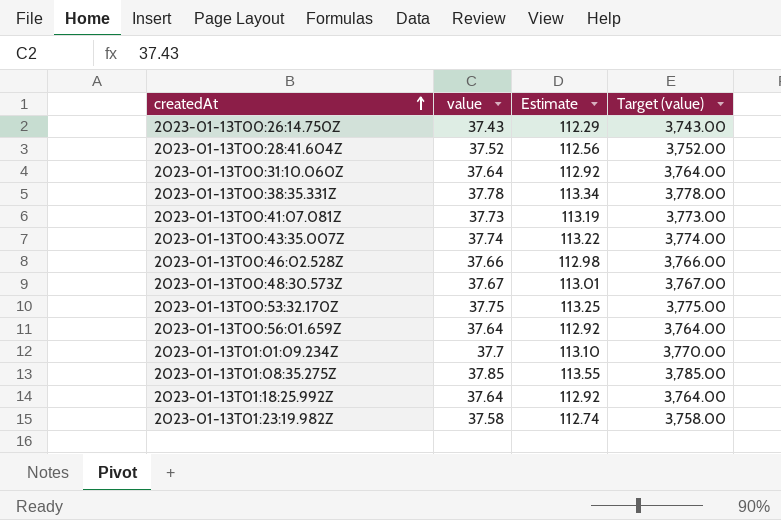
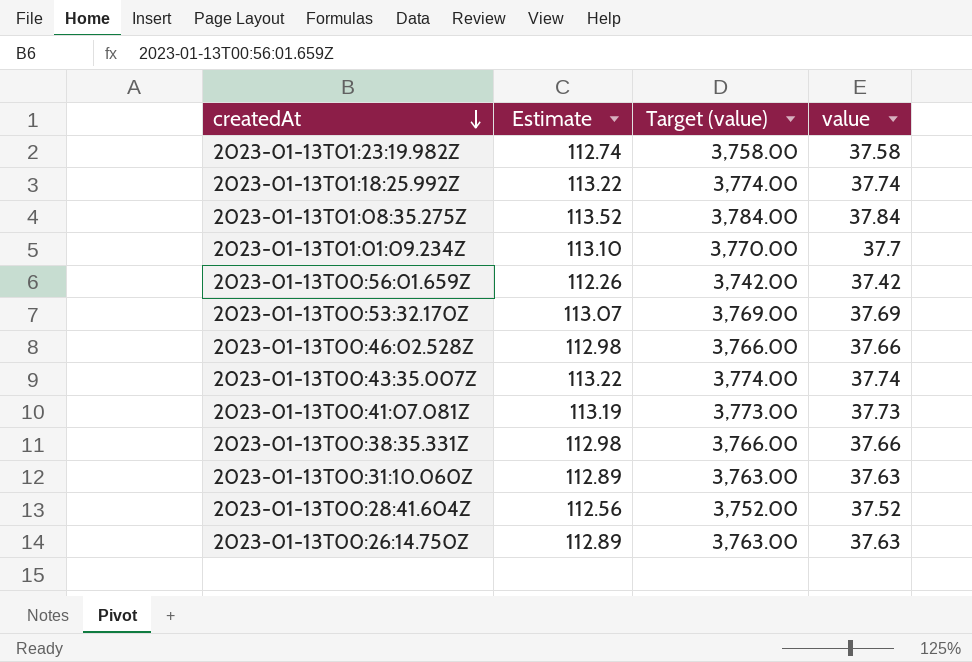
row order: createdAt ascending -> createdAt descending
column value | position: 2 -> 4
row 2023-01-13T00:48:30.573Z: 37.67 | 113.01 | 3,767.00 -> none
2023-01-13T01:18:25.992Z | Estimate: 112.92 -> 113.22
2023-01-13T01:18:25.992Z | Target (value): 3,764.00 -> 3,774.00
2023-01-13T01:18:25.992Z | value: 37.64 -> 37.74
2023-01-13T01:08:35.275Z | Estimate: 113.55 -> 113.52
2023-01-13T01:08:35.275Z | Target (value): 3,785.00 -> 3,784.00
2023-01-13T01:08:35.275Z | value: 37.85 -> 37.84
2023-01-13T00:56:01.659Z | Estimate: 112.92 -> 112.26
2023-01-13T00:56:01.659Z | Target (value): 3,764.00 -> 3,742.00
2023-01-13T00:56:01.659Z | value: 37.64 -> 37.42
2023-01-13T00:53:32.170Z | Estimate: 113.25 -> 113.07
2023-01-13T00:53:32.170Z | Target (value): 3,775.00 -> 3,769.00
2023-01-13T00:53:32.170Z | value: 37.75 -> 37.69
2023-01-13T00:38:35.331Z | Estimate: 113.34 -> 112.98
2023-01-13T00:38:35.331Z | Target (value): 3,778.00 -> 3,766.00
2023-01-13T00:38:35.331Z | value: 37.78 -> 37.66
2023-01-13T00:31:10.060Z | Estimate: 112.92 -> 112.89
2023-01-13T00:31:10.060Z | Target (value): 3,764.00 -> 3,763.00
2023-01-13T00:31:10.060Z | value: 37.64 -> 37.63
2023-01-13T00:26:14.750Z | Estimate: 112.29 -> 112.89
2023-01-13T00:26:14.750Z | Target (value): 3,743.00 -> 3,763.00
2023-01-13T00:26:14.750Z | value: 37.43 -> 37.63

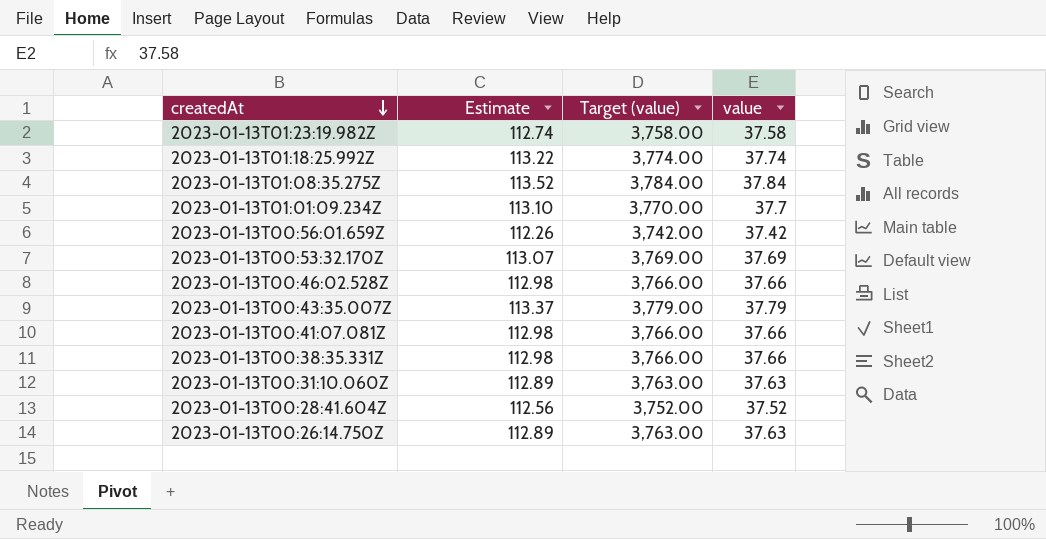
2023-01-13T00:43:35.007Z | Estimate: 113.22 -> 113.37
2023-01-13T00:43:35.007Z | Target (value): 3,774.00 -> 3,779.00
2023-01-13T00:43:35.007Z | value: 37.74 -> 37.79
2023-01-13T00:41:07.081Z | Estimate: 113.19 -> 112.98
2023-01-13T00:41:07.081Z | Target (value): 3,773.00 -> 3,766.00
2023-01-13T00:41:07.081Z | value: 37.73 -> 37.66

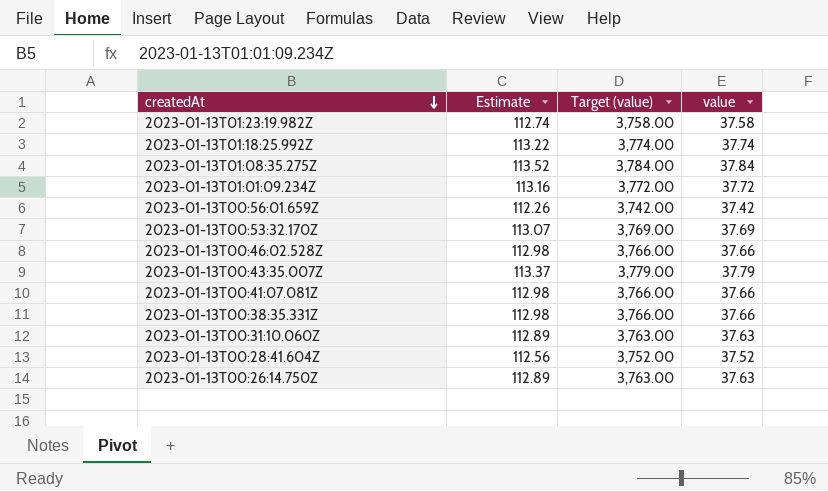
2023-01-13T01:01:09.234Z | Estimate: 113.10 -> 113.16
2023-01-13T01:01:09.234Z | Target (value): 3,770.00 -> 3,772.00
2023-01-13T01:01:09.234Z | value: 37.7 -> 37.72

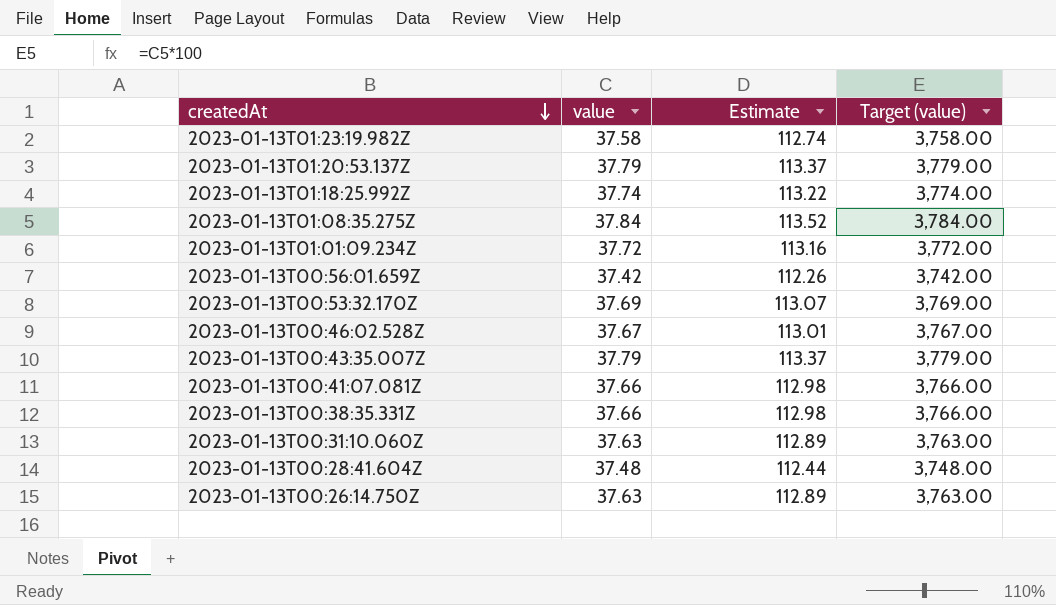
column value | position: 4 -> 2
row 2023-01-13T01:20:53.137Z: none -> 37.79 | 113.37 | 3,779.00
2023-01-13T00:46:02.528Z | value: 37.66 -> 37.67
2023-01-13T00:46:02.528Z | Estimate: 112.98 -> 113.01
2023-01-13T00:46:02.528Z | Target (value): 3,766.00 -> 3,767.00
2023-01-13T00:28:41.604Z | value: 37.52 -> 37.48
2023-01-13T00:28:41.604Z | Estimate: 112.56 -> 112.44
2023-01-13T00:28:41.604Z | Target (value): 3,752.00 -> 3,748.00

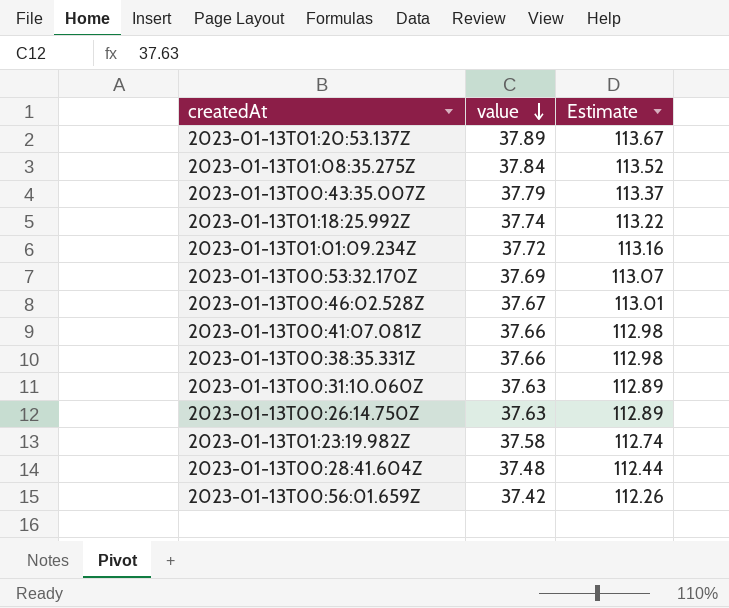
row order: createdAt descending -> value descending
column Target (value) | formula: [value] * 100 -> none
2023-01-13T01:20:53.137Z | value: 37.79 -> 37.89
2023-01-13T01:20:53.137Z | Estimate: 113.37 -> 113.67

